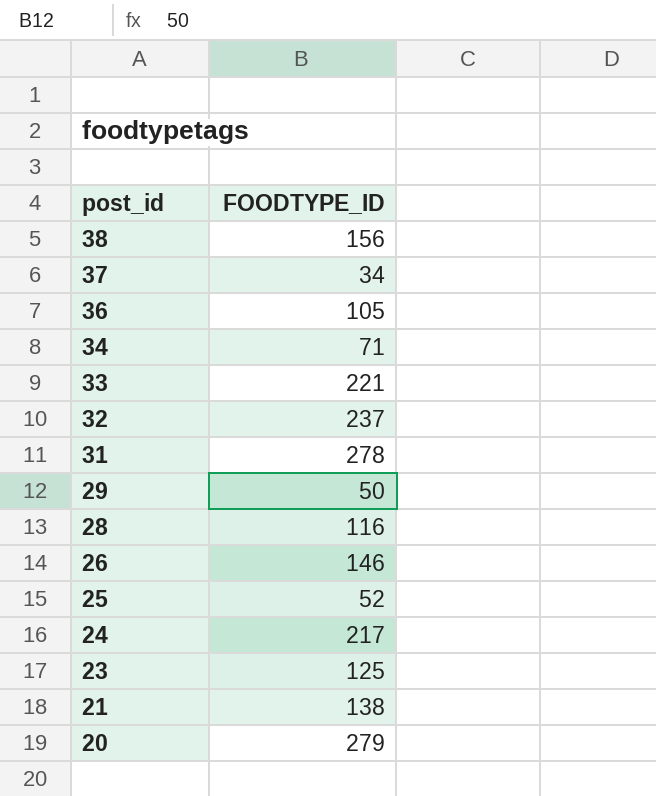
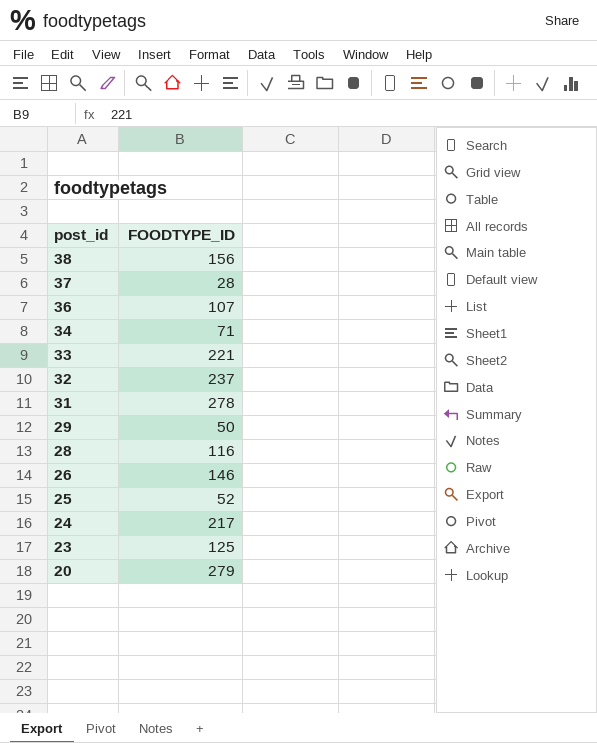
row 21: 138 -> none
37 | FOODTYPE_ID: 34 -> 28
36 | FOODTYPE_ID: 105 -> 107

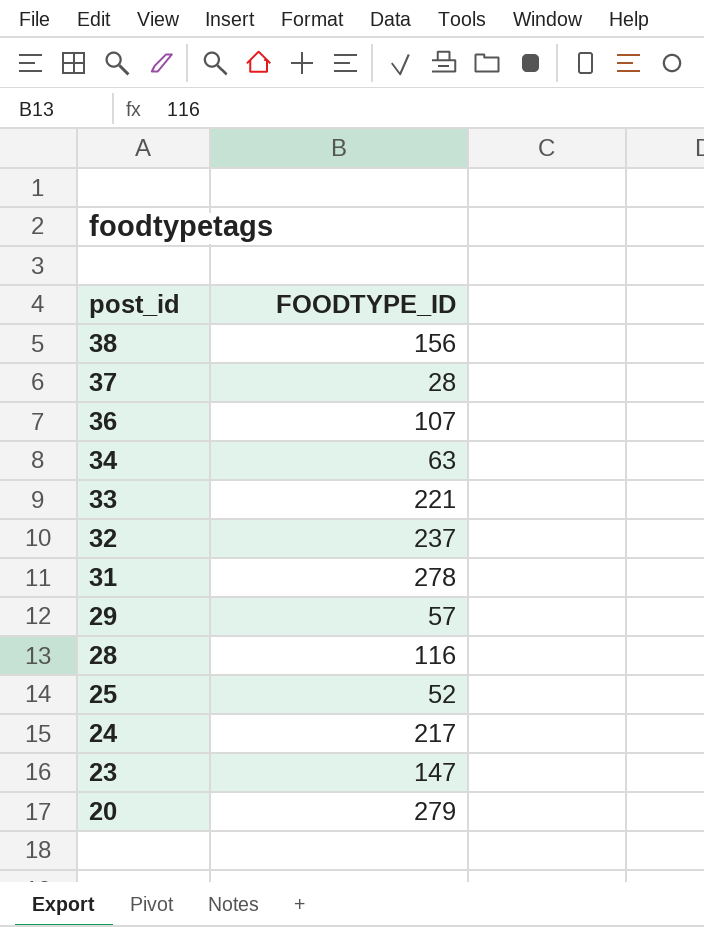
row 26: 146 -> none
34 | FOODTYPE_ID: 71 -> 63
29 | FOODTYPE_ID: 50 -> 57
23 | FOODTYPE_ID: 125 -> 147

